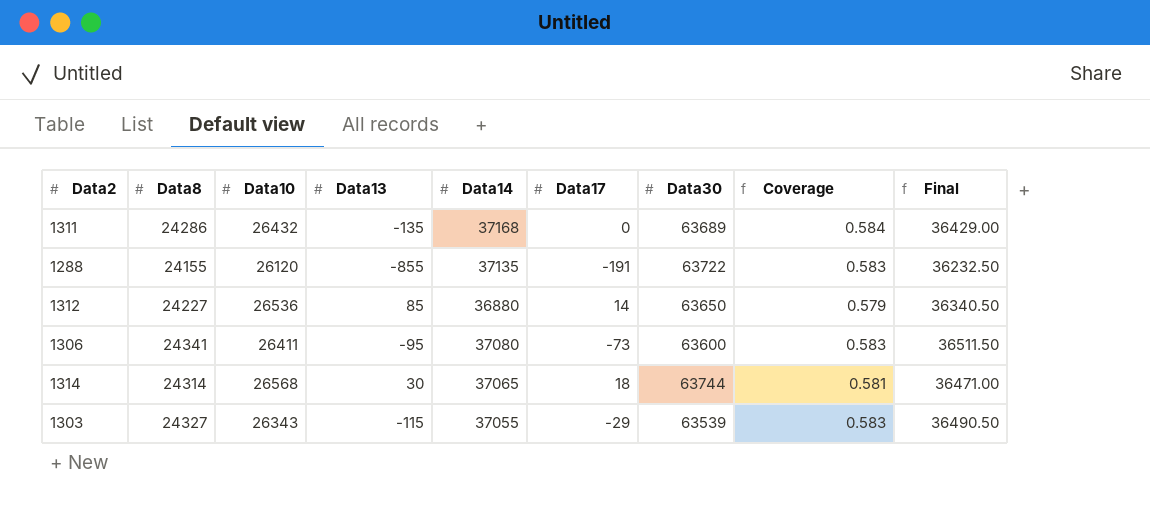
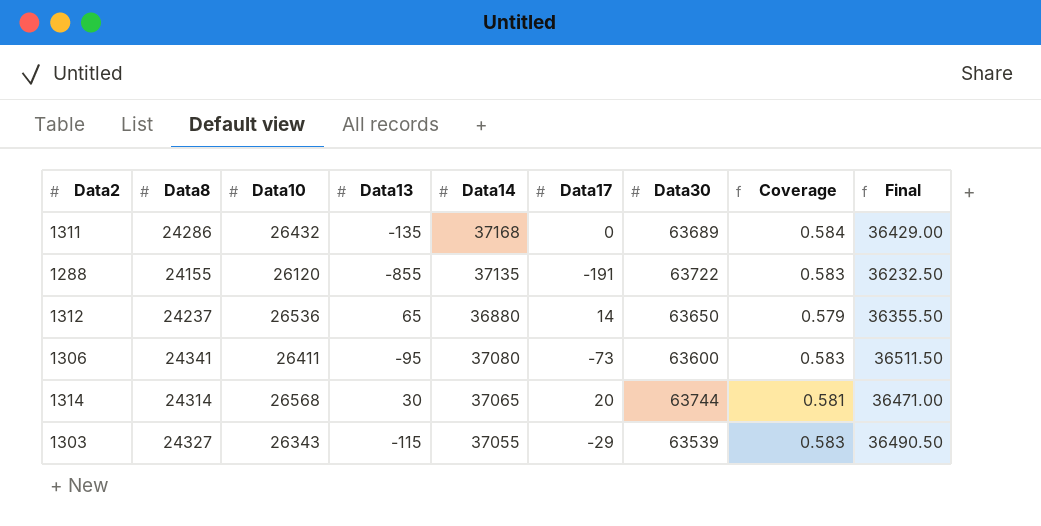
1312 | Data8: 24227 -> 24237
1312 | Data13: 85 -> 65
1312 | Final: 36340.50 -> 36355.50
1314 | Data17: 18 -> 20

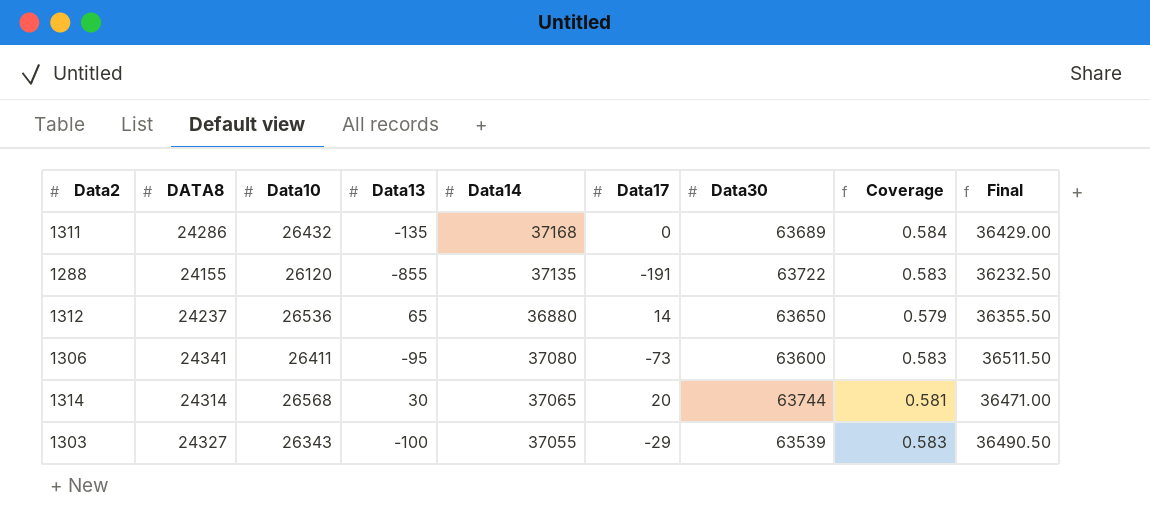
column name: Data8 -> DATA8
1303 | Data13: -115 -> -100

